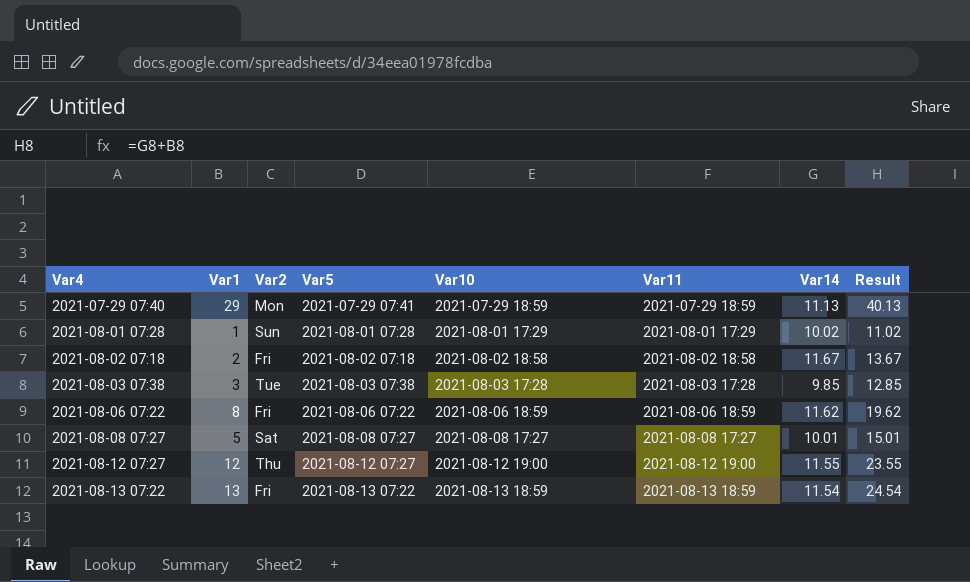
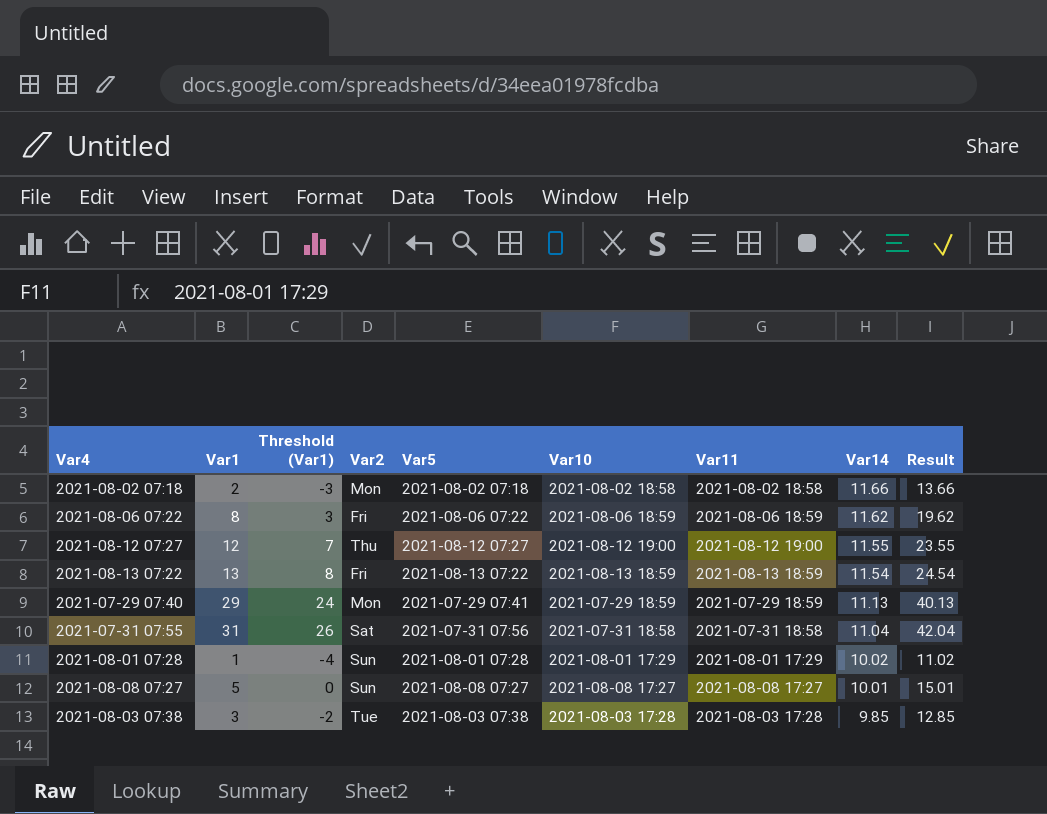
row order: Var4 ascending -> Var14 descending
column Threshold (Var1) | formula: none -> [Var1] - 5
2021-08-02 07:18 | Var2: Fri -> Mon
2021-08-02 07:18 | Var14: 11.67 -> 11.66
2021-08-02 07:18 | Result: 13.67 -> 13.66
row 2021-07-31 07:55: none -> 31 | 26 | Sat | 2021-07-31 07:56 | 2021-07-31 18:58 | 2021-07-31 18:58 | 11.04 | 42.04
2021-08-08 07:27 | Var2: Sat -> Sun

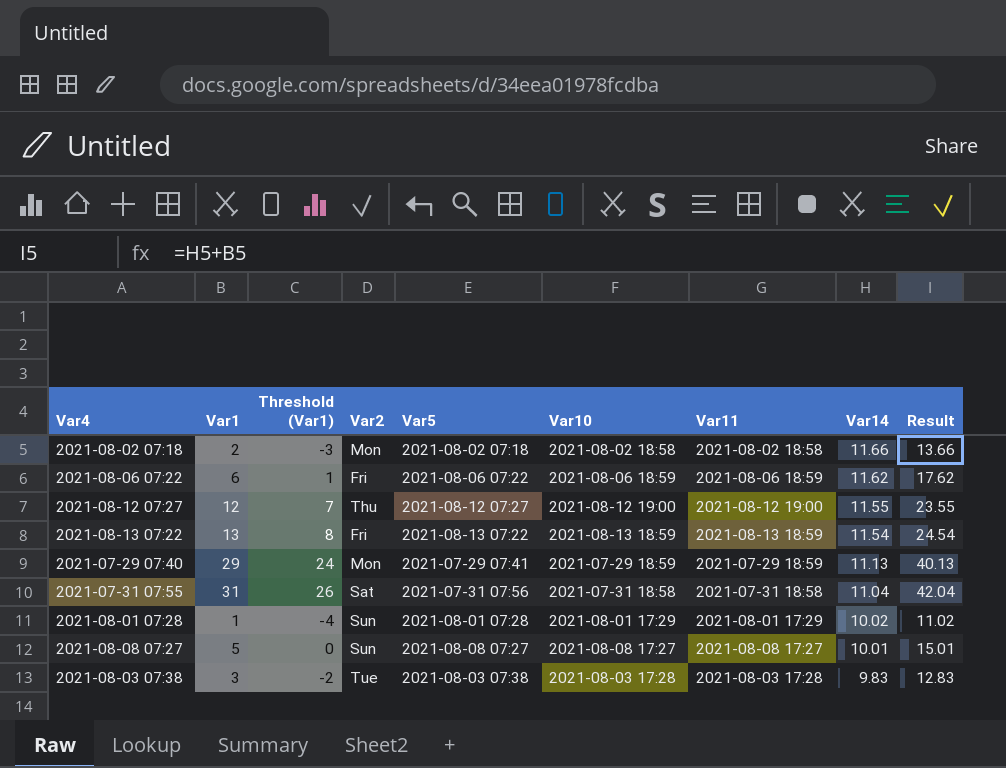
2021-08-06 07:22 | Var1: 8 -> 6
2021-08-06 07:22 | Threshold (Var1): 3 -> 1
2021-08-06 07:22 | Result: 19.62 -> 17.62
2021-08-03 07:38 | Var14: 9.85 -> 9.83
2021-08-03 07:38 | Result: 12.85 -> 12.83

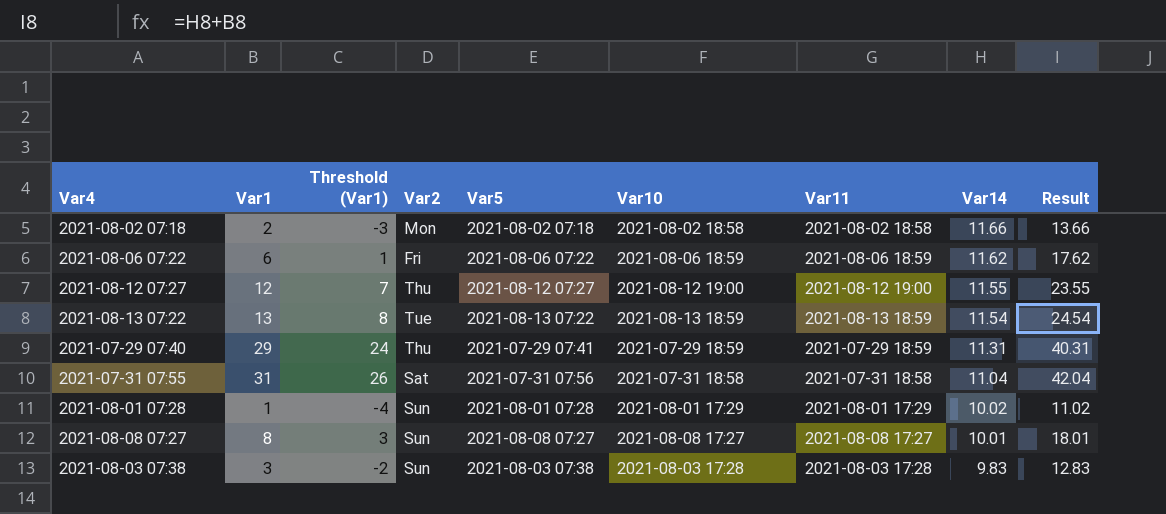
2021-08-13 07:22 | Var2: Fri -> Tue
2021-07-29 07:40 | Var2: Mon -> Thu
2021-07-29 07:40 | Var14: 11.13 -> 11.31
2021-07-29 07:40 | Result: 40.13 -> 40.31
2021-08-08 07:27 | Var1: 5 -> 8
2021-08-08 07:27 | Threshold (Var1): 0 -> 3
2021-08-08 07:27 | Result: 15.01 -> 18.01
2021-08-03 07:38 | Var2: Tue -> Sun

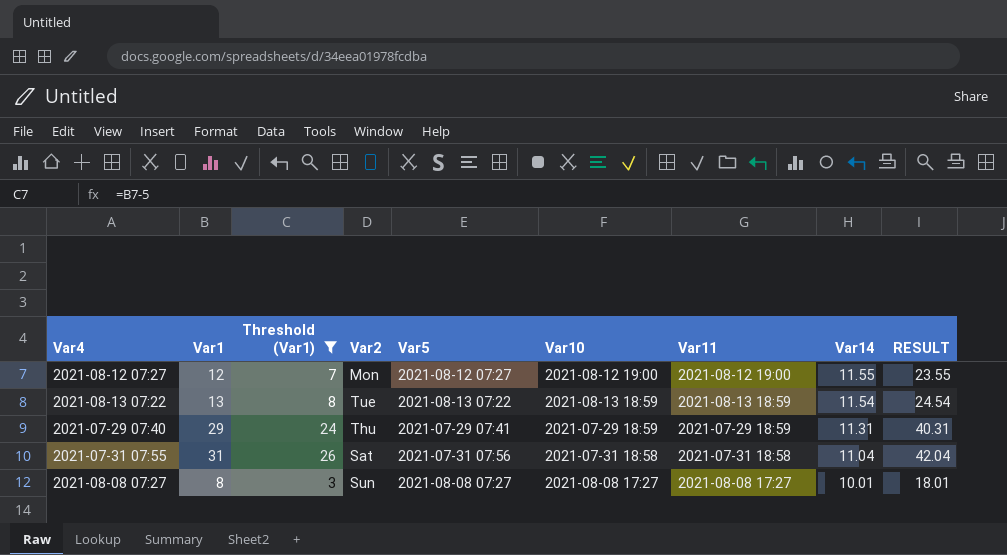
filter: none -> Threshold (Var1) >= 3
column name: Result -> RESULT
2021-08-12 07:27 | Var2: Thu -> Mon

